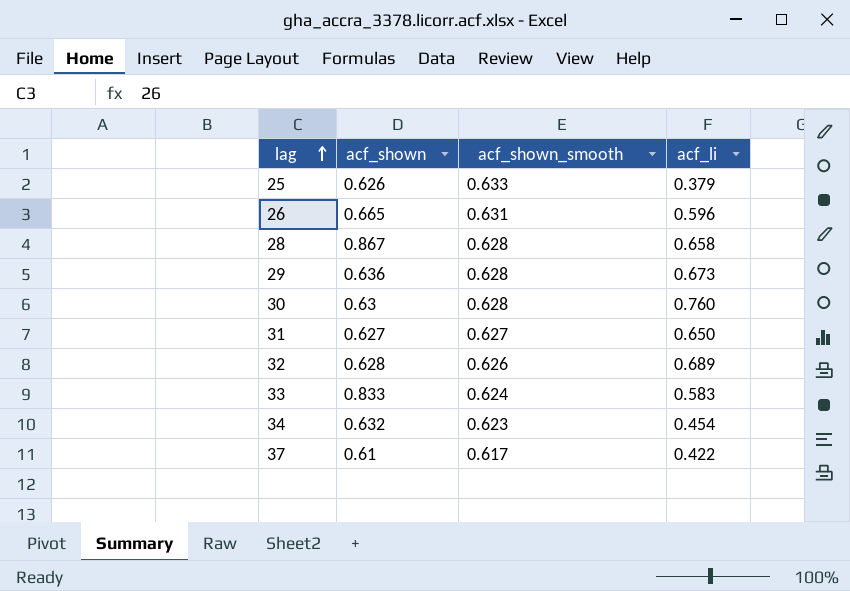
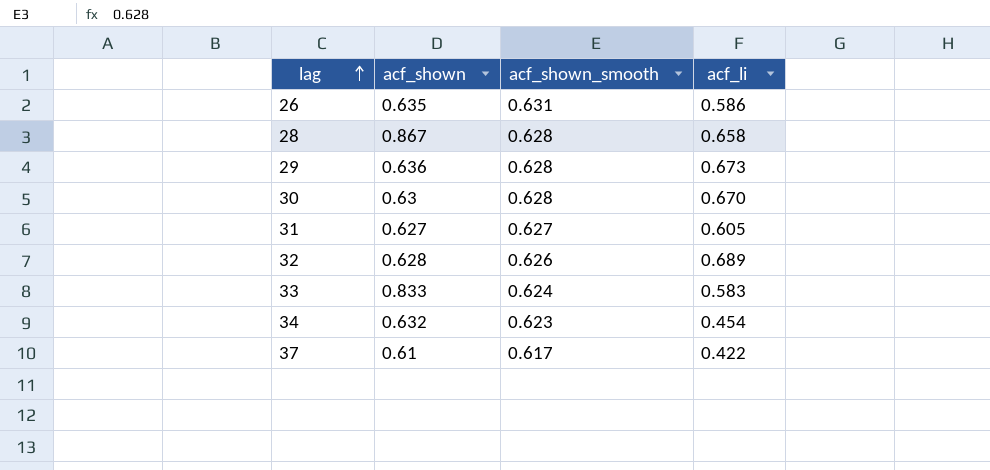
row 25: 0.626 | 0.633 | 0.379 -> none
26 | acf_shown: 0.665 -> 0.635
26 | acf_li: 0.596 -> 0.586
30 | acf_li: 0.760 -> 0.670
31 | acf_li: 0.650 -> 0.605

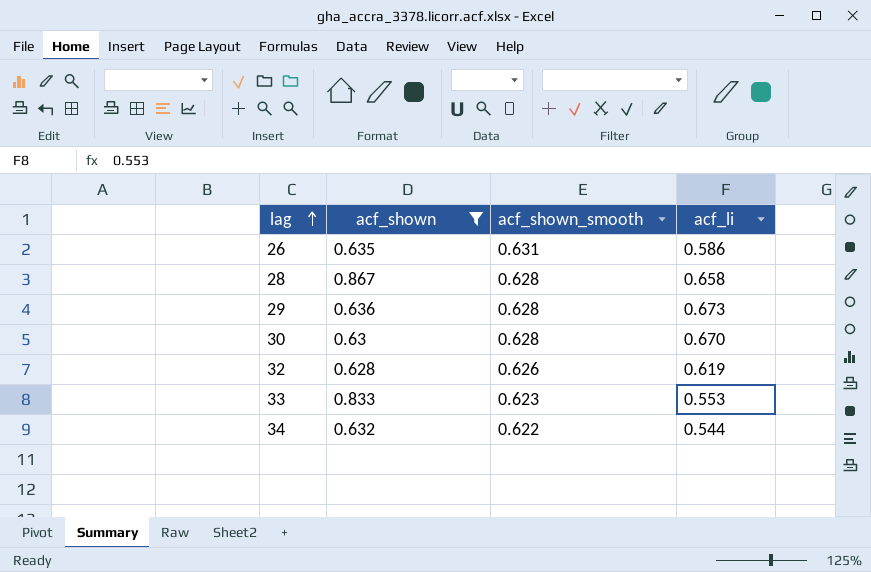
filter: none -> acf_shown >= 0.628
32 | acf_li: 0.689 -> 0.619
33 | acf_shown_smooth: 0.624 -> 0.623
33 | acf_li: 0.583 -> 0.553
34 | acf_shown_smooth: 0.623 -> 0.622
34 | acf_li: 0.454 -> 0.544

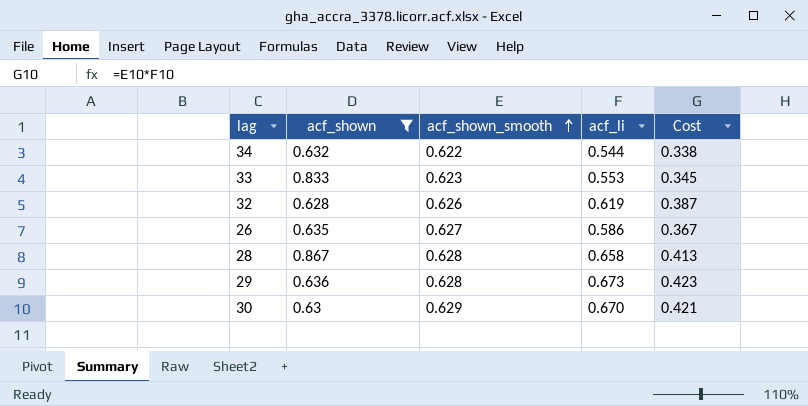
row order: lag ascending -> acf_shown_smooth ascending
column Cost | formula: none -> [acf_shown_smooth] * [acf_li]
26 | acf_shown_smooth: 0.631 -> 0.627
30 | acf_shown_smooth: 0.628 -> 0.629

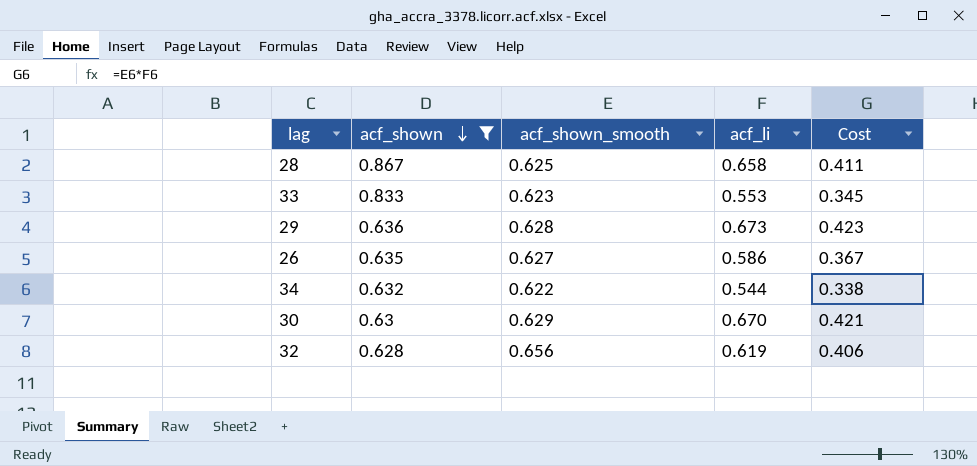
row order: acf_shown_smooth ascending -> acf_shown descending
28 | acf_shown_smooth: 0.628 -> 0.625
28 | Cost: 0.413 -> 0.411
32 | acf_shown_smooth: 0.626 -> 0.656
32 | Cost: 0.387 -> 0.406

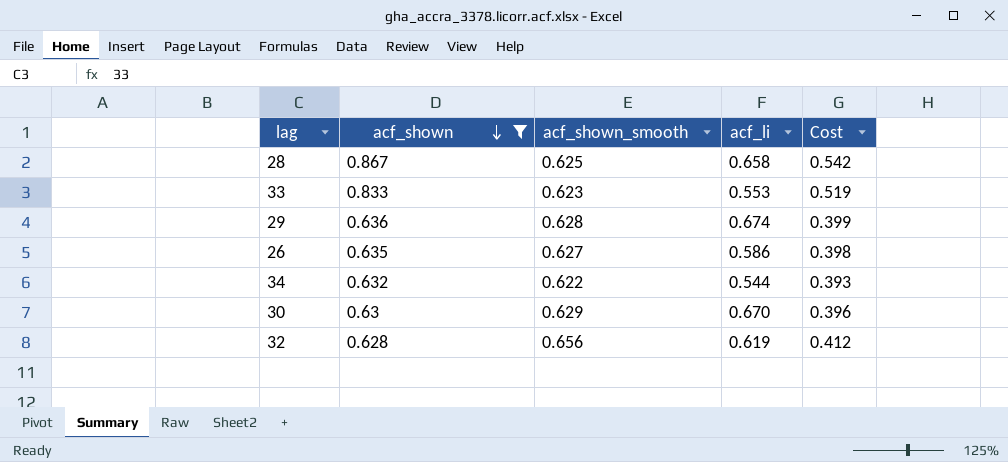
column Cost | formula: [acf_shown_smooth] * [acf_li] -> [acf_shown] * [acf_shown_smooth]
29 | acf_li: 0.673 -> 0.674

